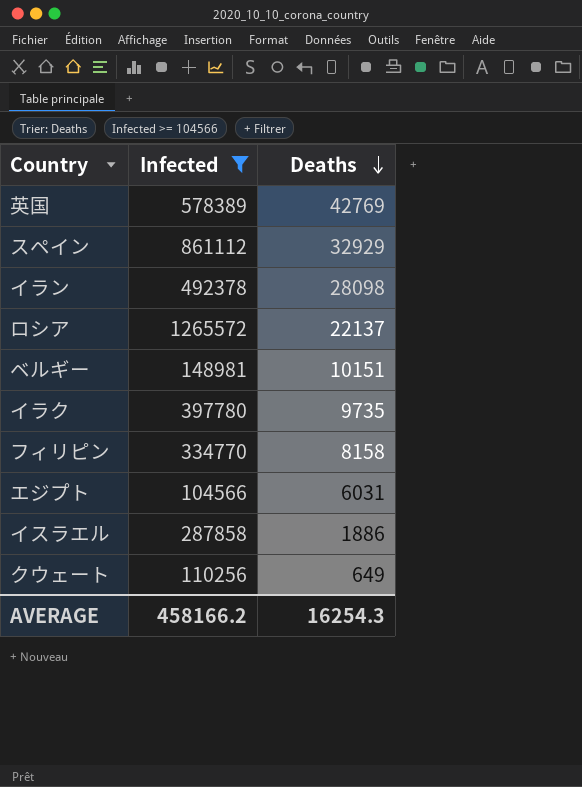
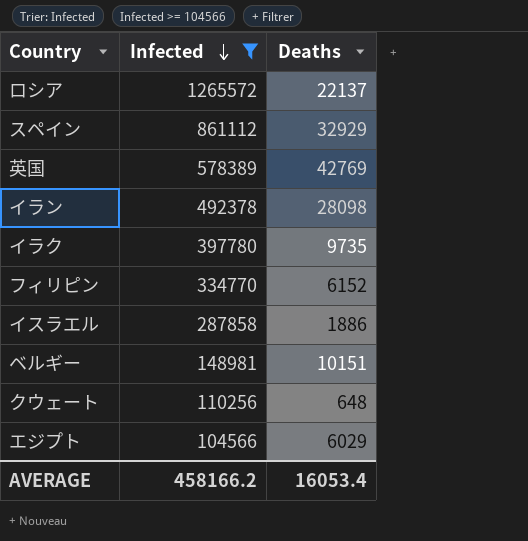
row order: Deaths descending -> Infected descending
フィリピン | Deaths: 8158 -> 6152
クウェート | Deaths: 649 -> 648
エジプト | Deaths: 6031 -> 6029
AVERAGE | Deaths: 16254.3 -> 16053.4

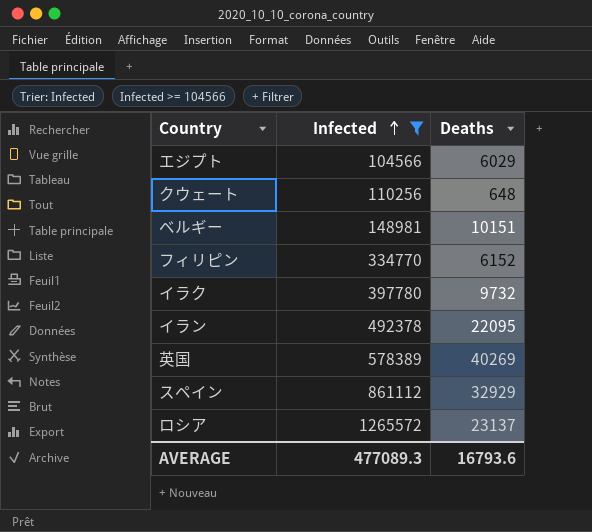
row order: Infected descending -> Infected ascending
row イスラエル: 287858 | 1886 -> none
イラク | Deaths: 9735 -> 9732
イラン | Deaths: 28098 -> 22095
英国 | Deaths: 42769 -> 40269
ロシア | Deaths: 22137 -> 23137
AVERAGE | Infected: 458166.2 -> 477089.3
AVERAGE | Deaths: 16053.4 -> 16793.6

